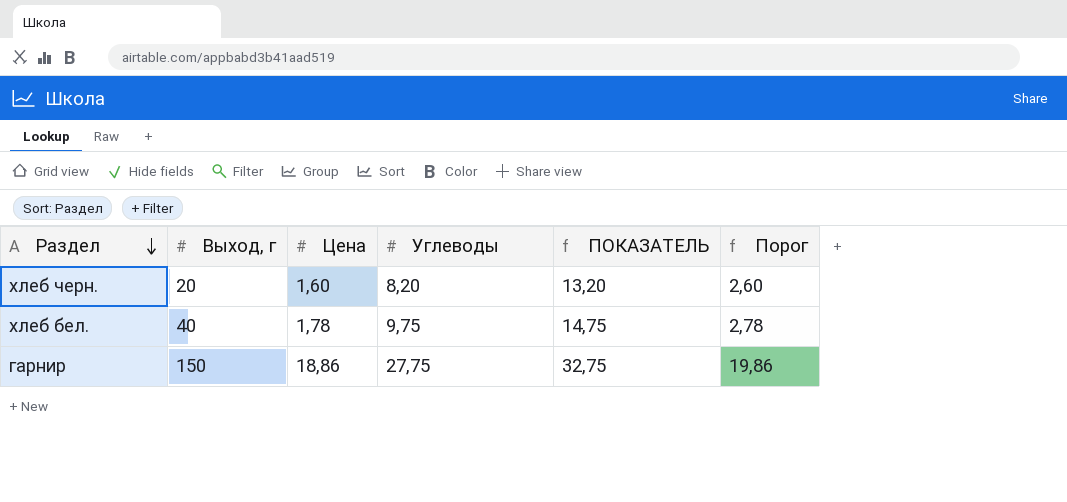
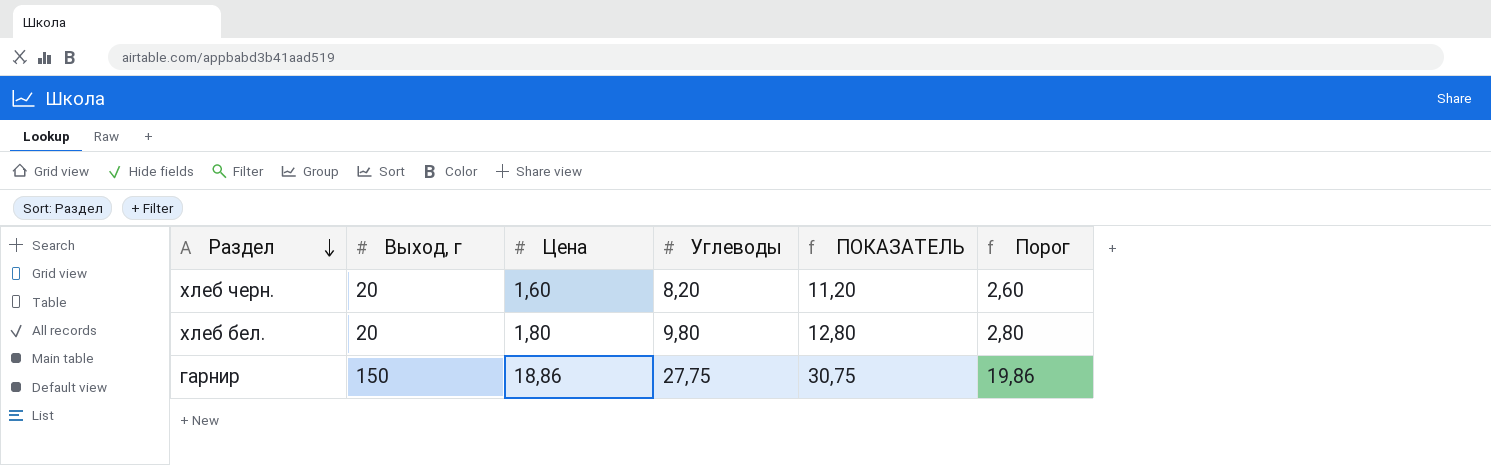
column ПОКАЗАТЕЛЬ | formula: [Углеводы] + 5 -> [Углеводы] + 3
хлеб бел. | Выход, г: 40 -> 20
хлеб бел. | Цена: 1,78 -> 1,80
хлеб бел. | Углеводы: 9,75 -> 9,80
хлеб бел. | Порог: 2,78 -> 2,80

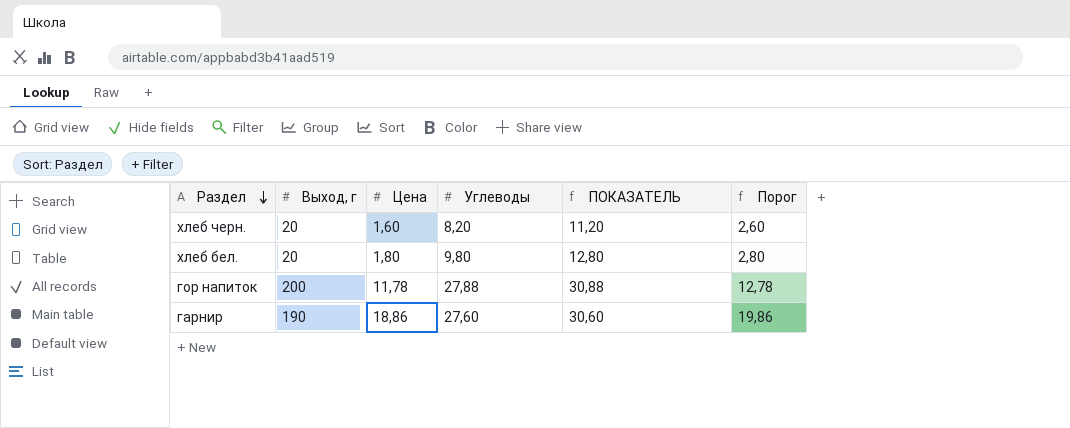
row гор напиток: none -> 200 | 11,78 | 27,88 | 30,88 | 12,78
гарнир | Выход, г: 150 -> 190
гарнир | Углеводы: 27,75 -> 27,60
гарнир | ПОКАЗАТЕЛЬ: 30,75 -> 30,60

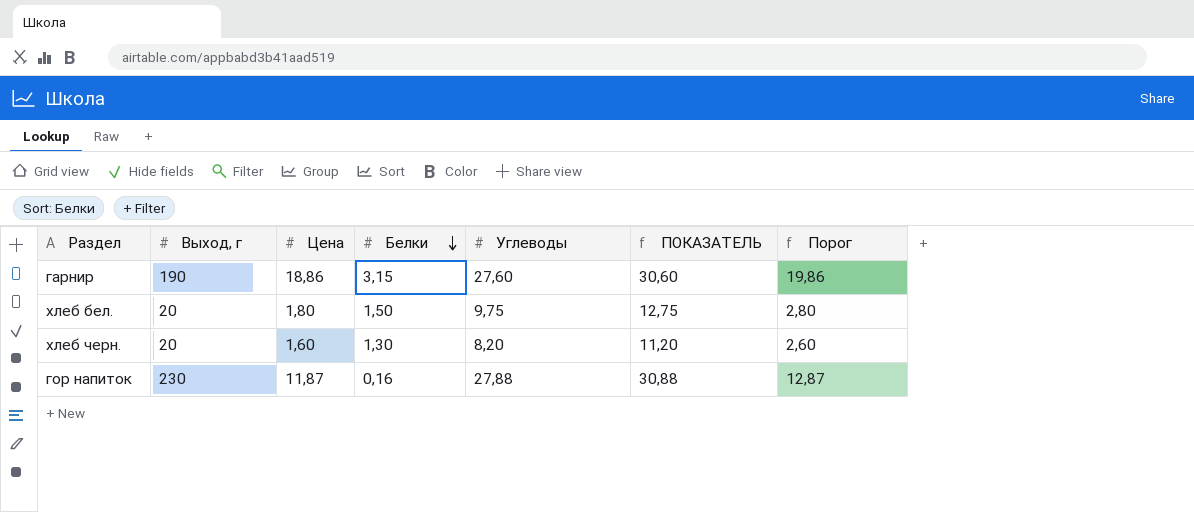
row order: Раздел descending -> Белки descending
column Белки | position: none -> 4
хлеб бел. | Углеводы: 9,80 -> 9,75
хлеб бел. | ПОКАЗАТЕЛЬ: 12,80 -> 12,75
гор напиток | Выход, г: 200 -> 230
гор напиток | Цена: 11,78 -> 11,87
гор напиток | Порог: 12,78 -> 12,87

